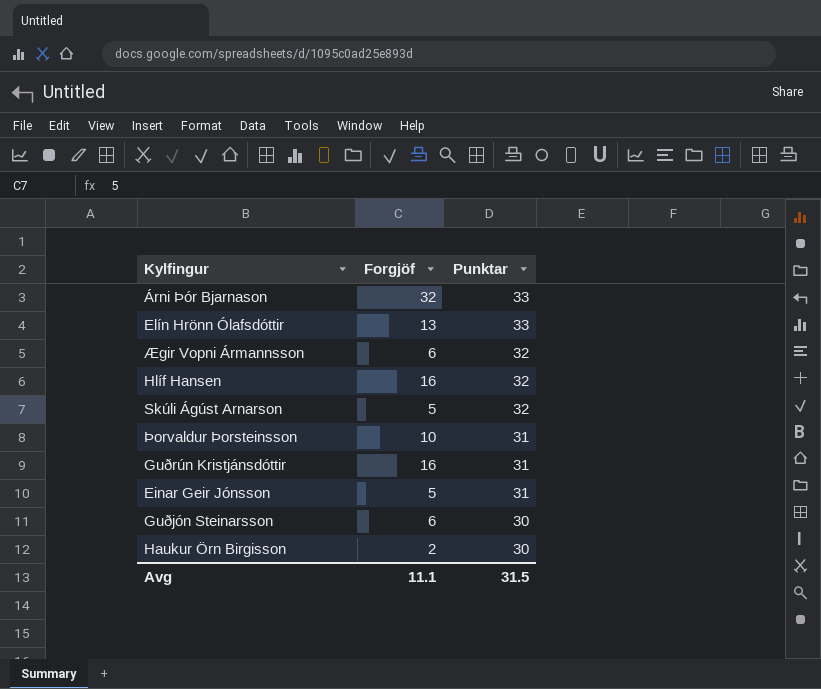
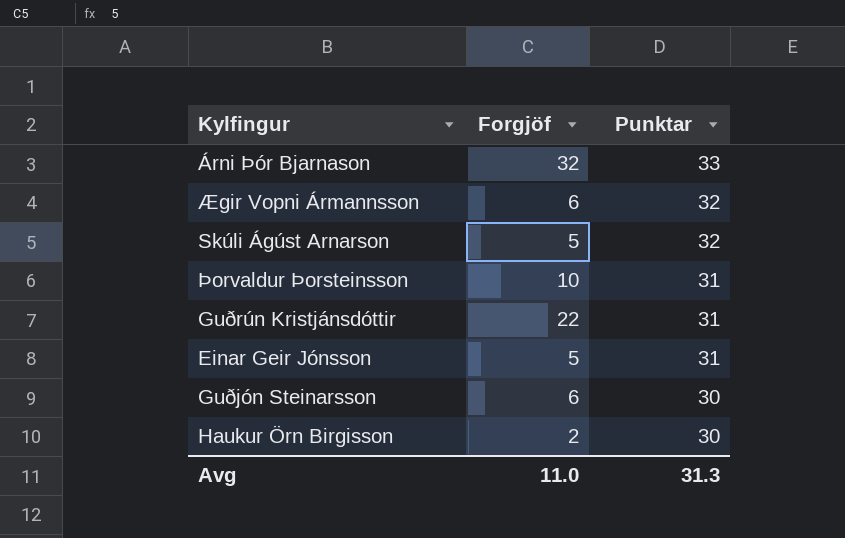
row Elín Hrönn Ólafsdóttir: 13 | 33 -> none
row Hlíf Hansen: 16 | 32 -> none
Guðrún Kristjánsdóttir | Forgjöf: 16 -> 22
Avg | Forgjöf: 11.1 -> 11.0
Avg | Punktar: 31.5 -> 31.3

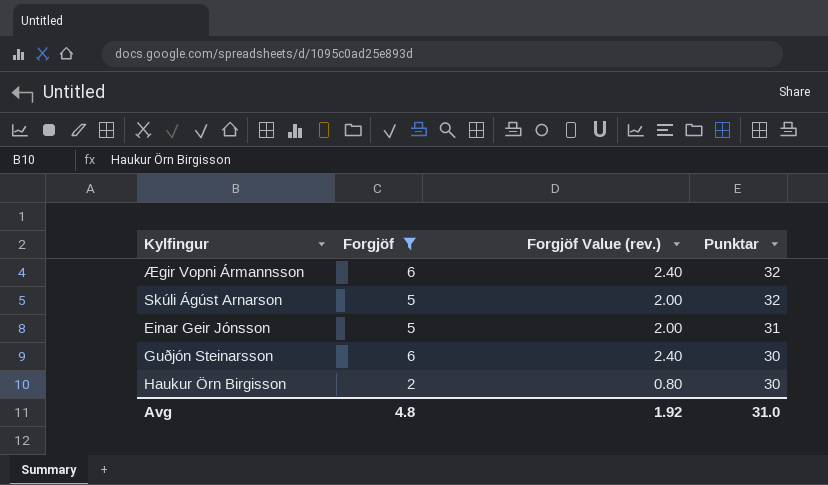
filter: none -> Forgjöf <= 6
column Forgjöf Value (rev.) | formula: none -> [Forgjöf] * 0.4
Avg | Forgjöf: 11.0 -> 4.8
Avg | Punktar: 31.3 -> 31.0

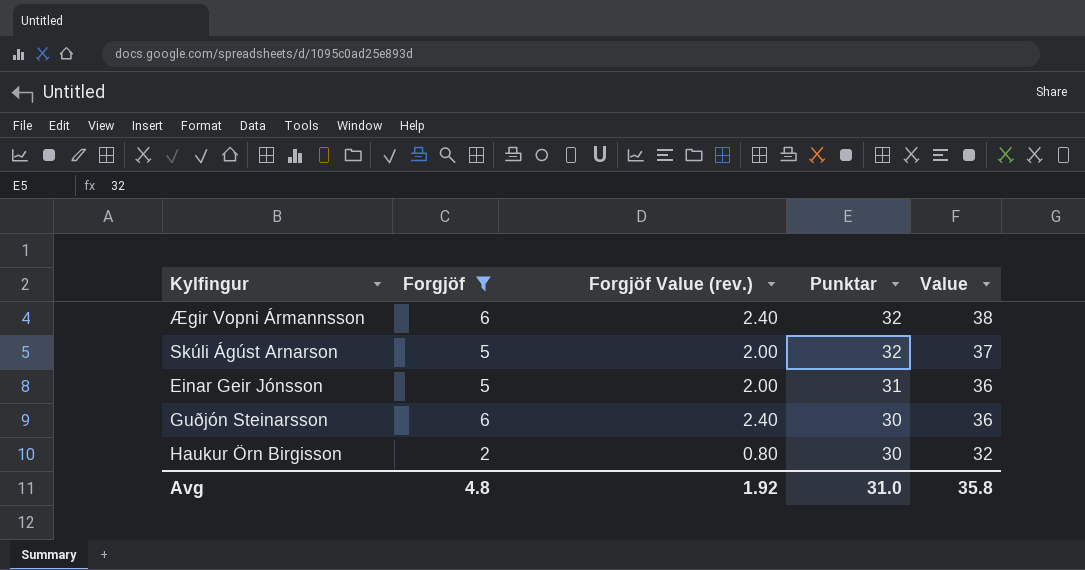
column Value | formula: none -> [Forgjöf] + [Punktar]

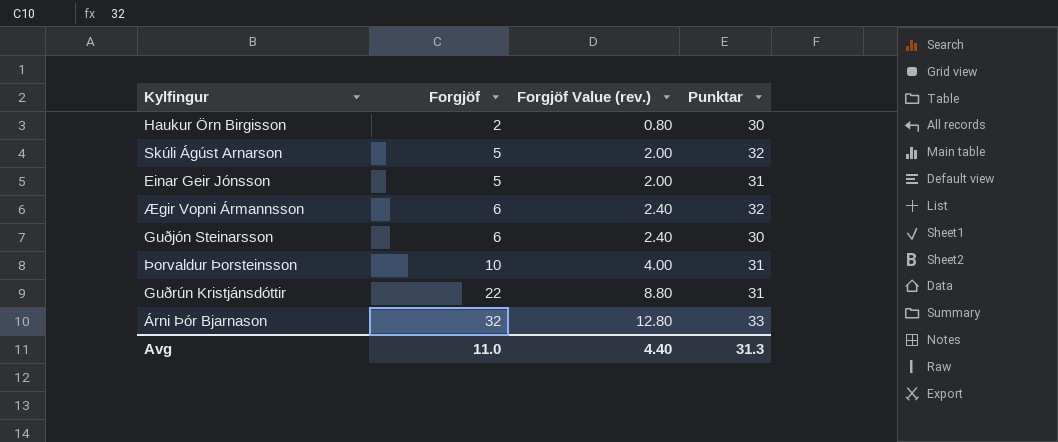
filter: Forgjöf <= 6 -> none
row order: Punktar descending -> Forgjöf ascending
column Value | formula: [Forgjöf] + [Punktar] -> none
Avg | Forgjöf: 4.8 -> 11.0
Avg | Forgjöf Value (rev.): 1.92 -> 4.40
Avg | Punktar: 31.0 -> 31.3

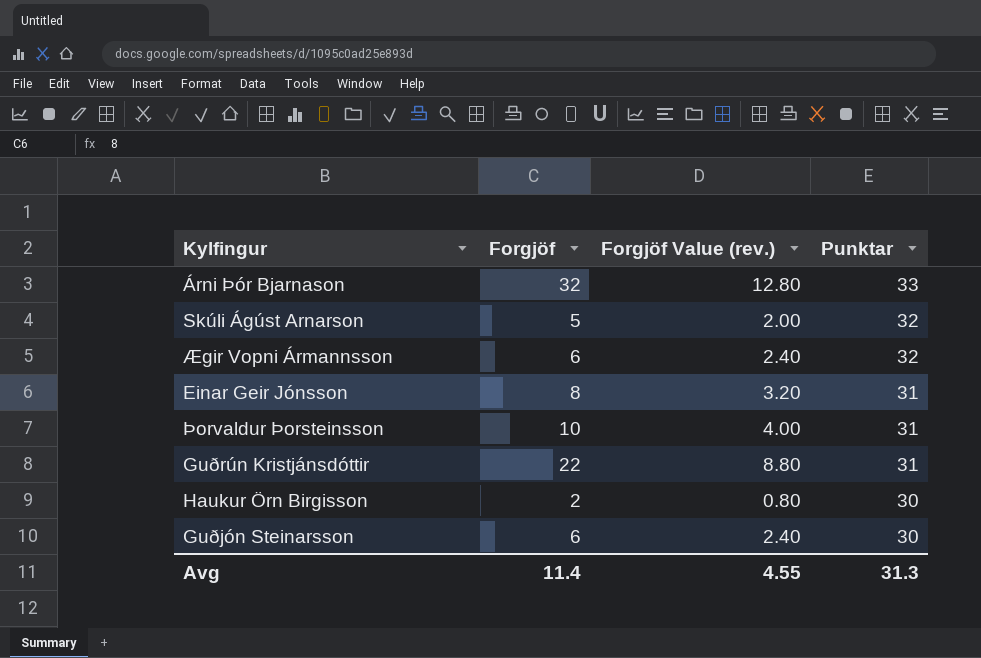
row order: Forgjöf ascending -> Punktar descending
Einar Geir Jónsson | Forgjöf: 5 -> 8
Einar Geir Jónsson | Forgjöf Value (rev.): 2.00 -> 3.20
Avg | Forgjöf: 11.0 -> 11.4
Avg | Forgjöf Value (rev.): 4.40 -> 4.55

